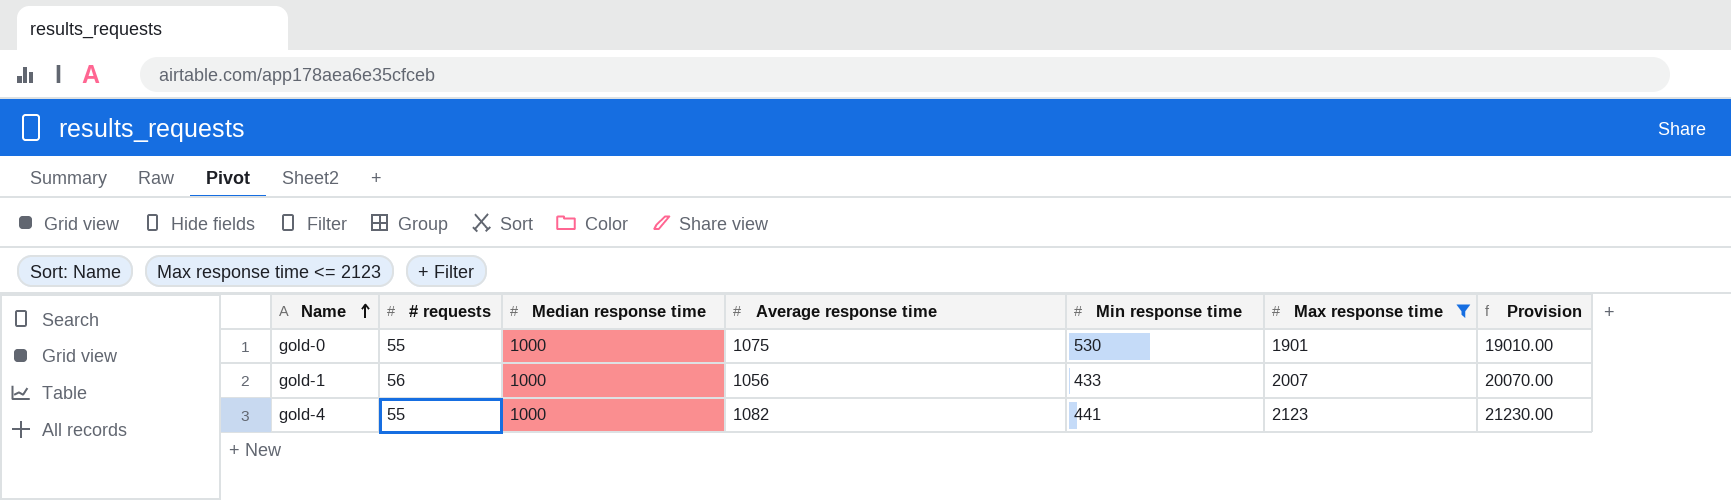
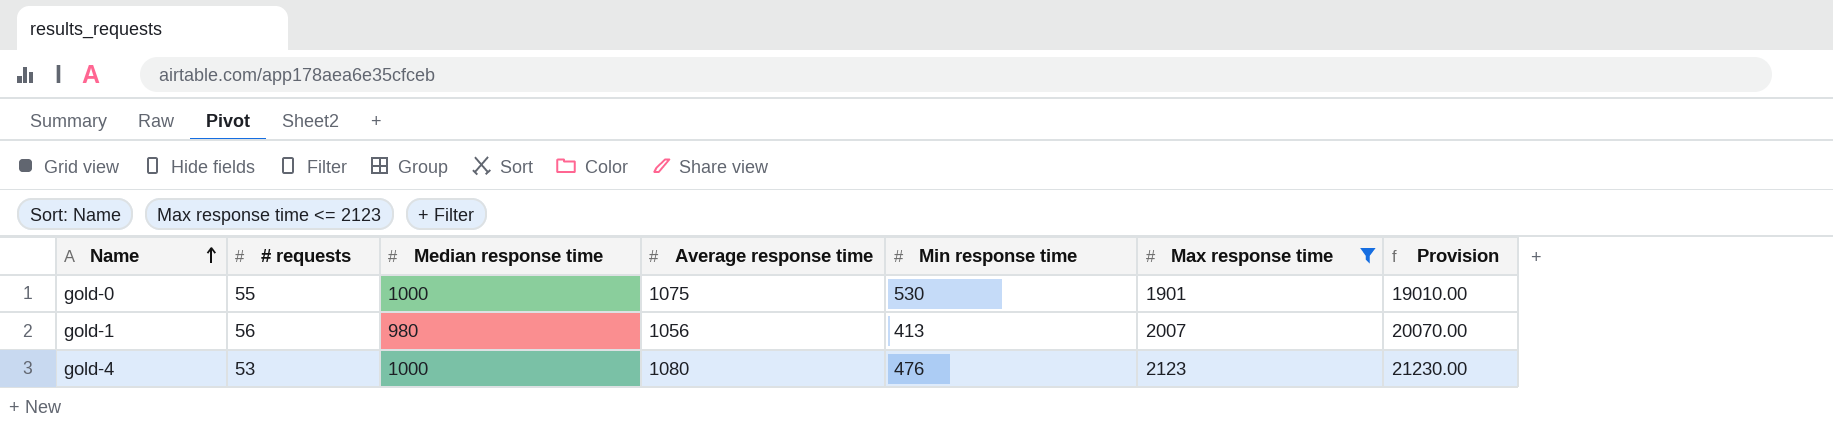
gold-1 | Median response time: 1000 -> 980
gold-1 | Min response time: 433 -> 413
gold-4 | # requests: 55 -> 53
gold-4 | Average response time: 1082 -> 1080
gold-4 | Min response time: 441 -> 476

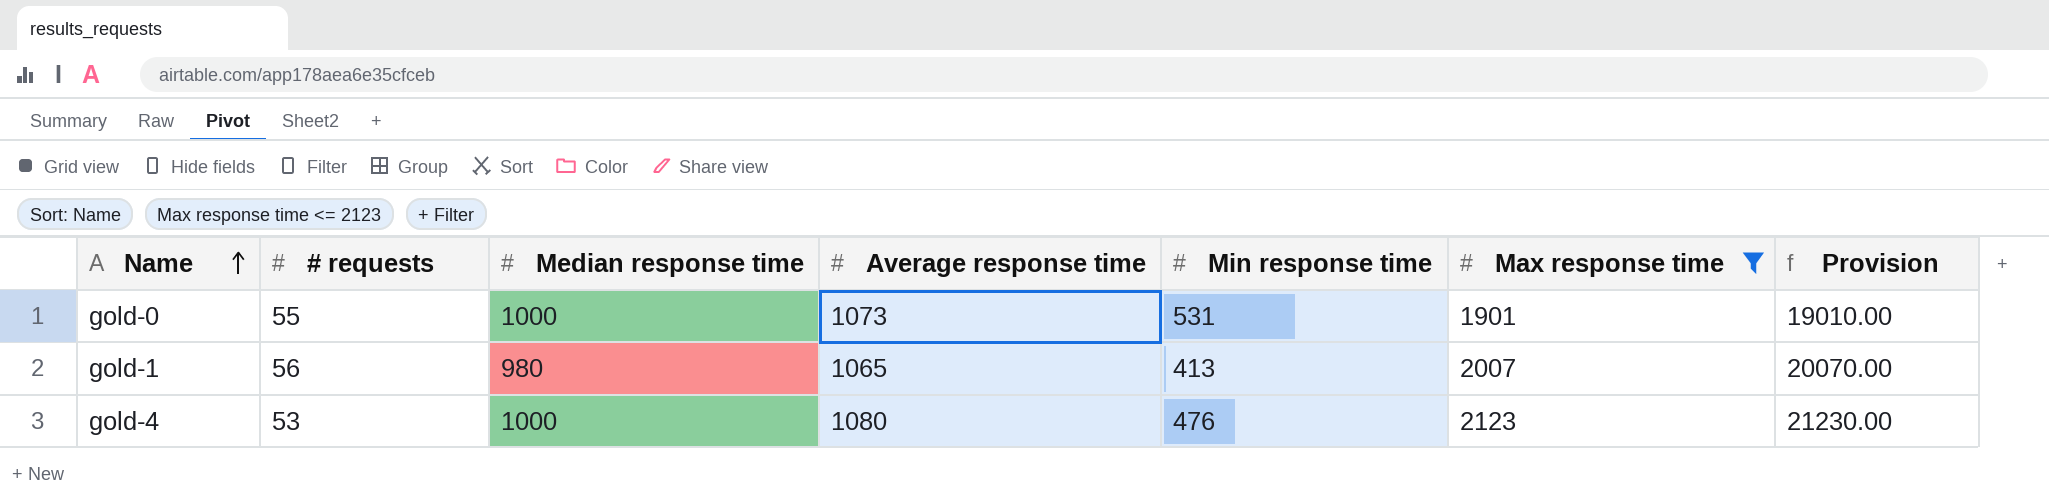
gold-0 | Average response time: 1075 -> 1073
gold-0 | Min response time: 530 -> 531
gold-1 | Average response time: 1056 -> 1065

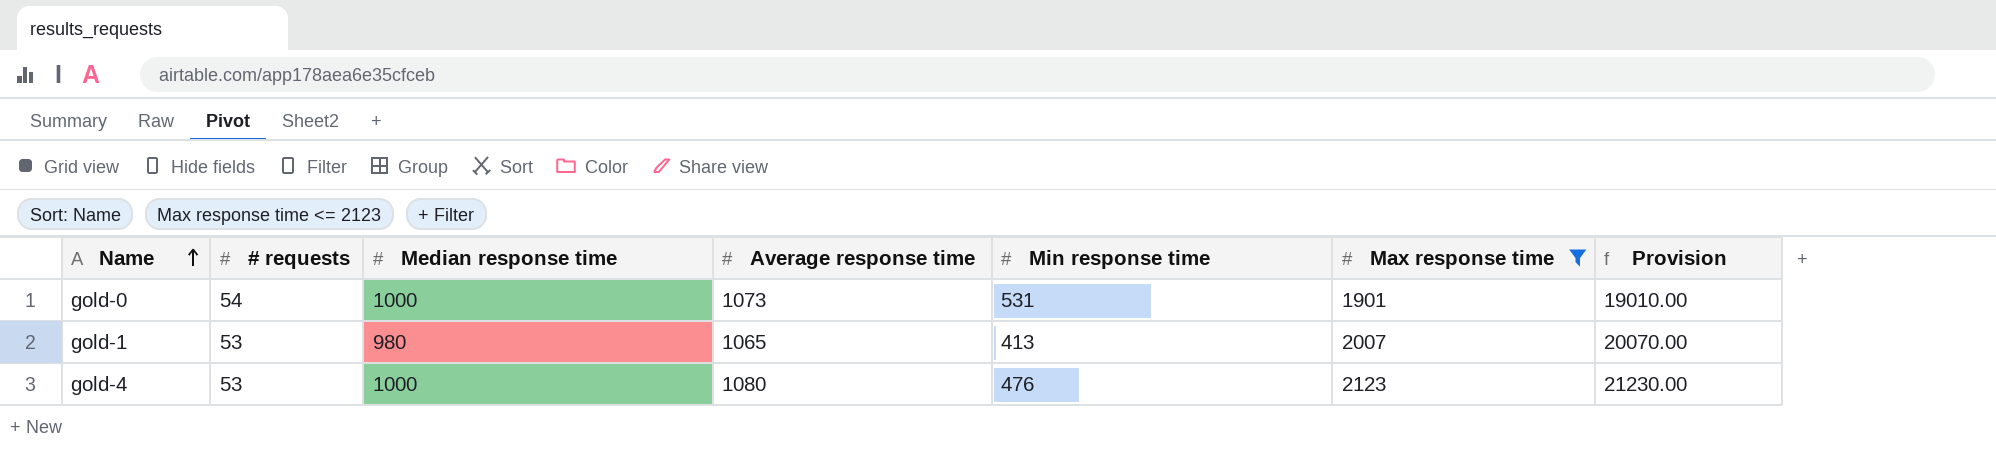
gold-0 | # requests: 55 -> 54
gold-1 | # requests: 56 -> 53

